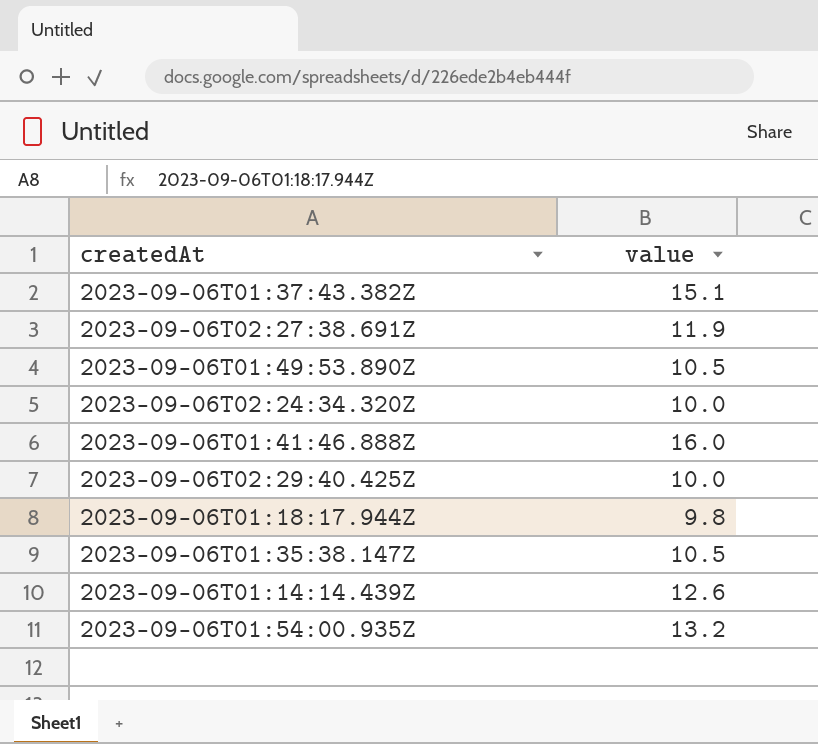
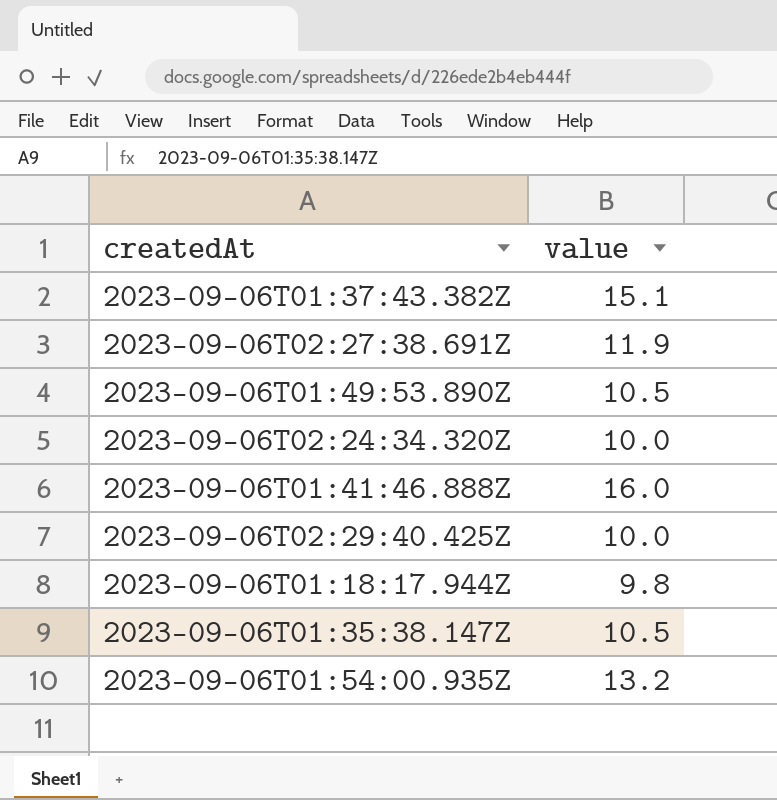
row 2023-09-06T01:14:14.439Z: 12.6 -> none

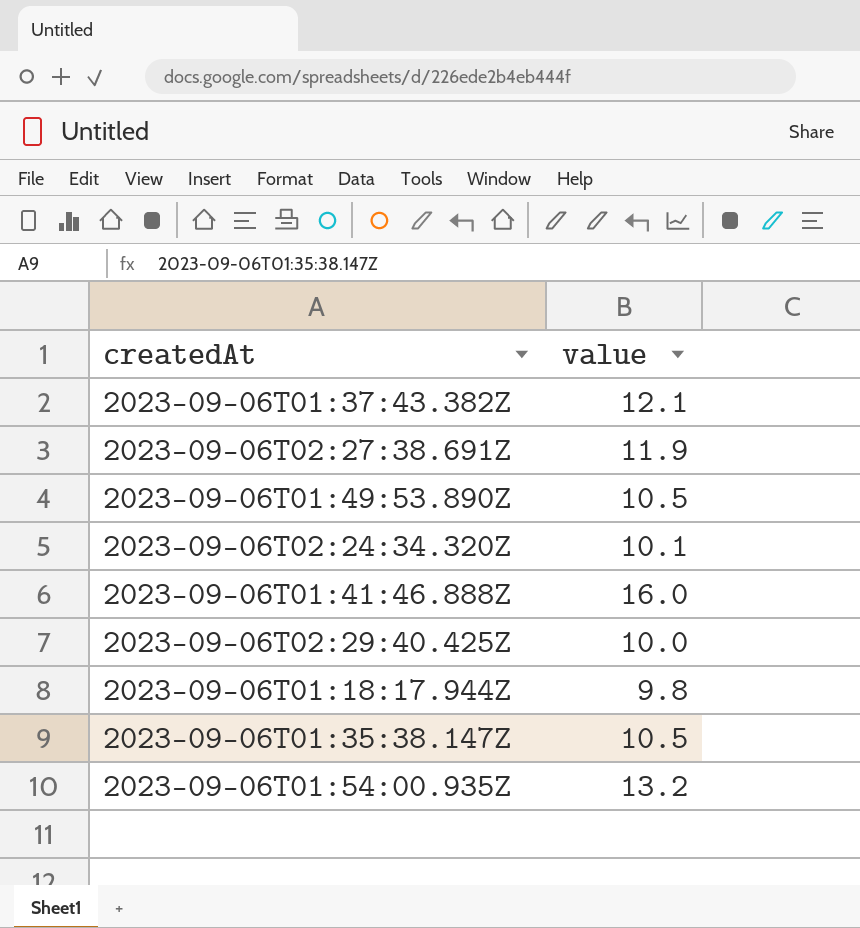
2023-09-06T01:37:43.382Z | value: 15.1 -> 12.1
2023-09-06T02:24:34.320Z | value: 10.0 -> 10.1

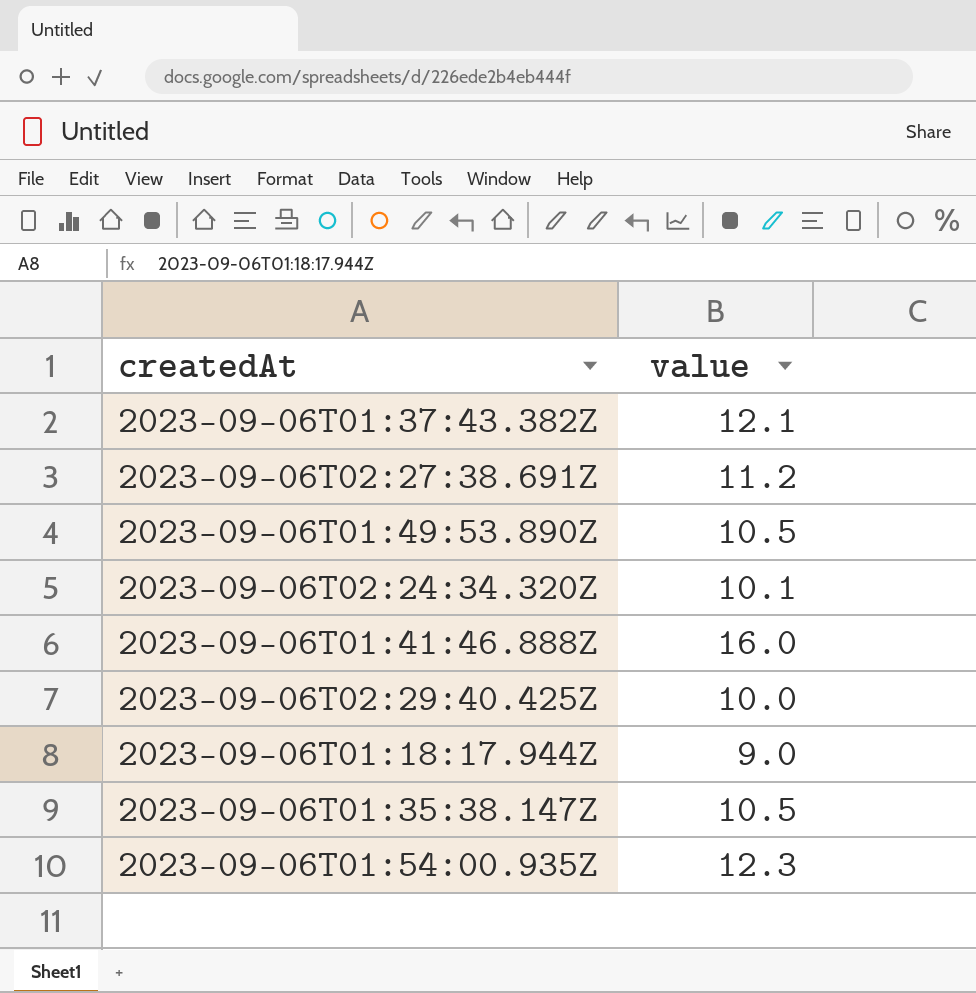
2023-09-06T02:27:38.691Z | value: 11.9 -> 11.2
2023-09-06T01:18:17.944Z | value: 9.8 -> 9.0
2023-09-06T01:54:00.935Z | value: 13.2 -> 12.3

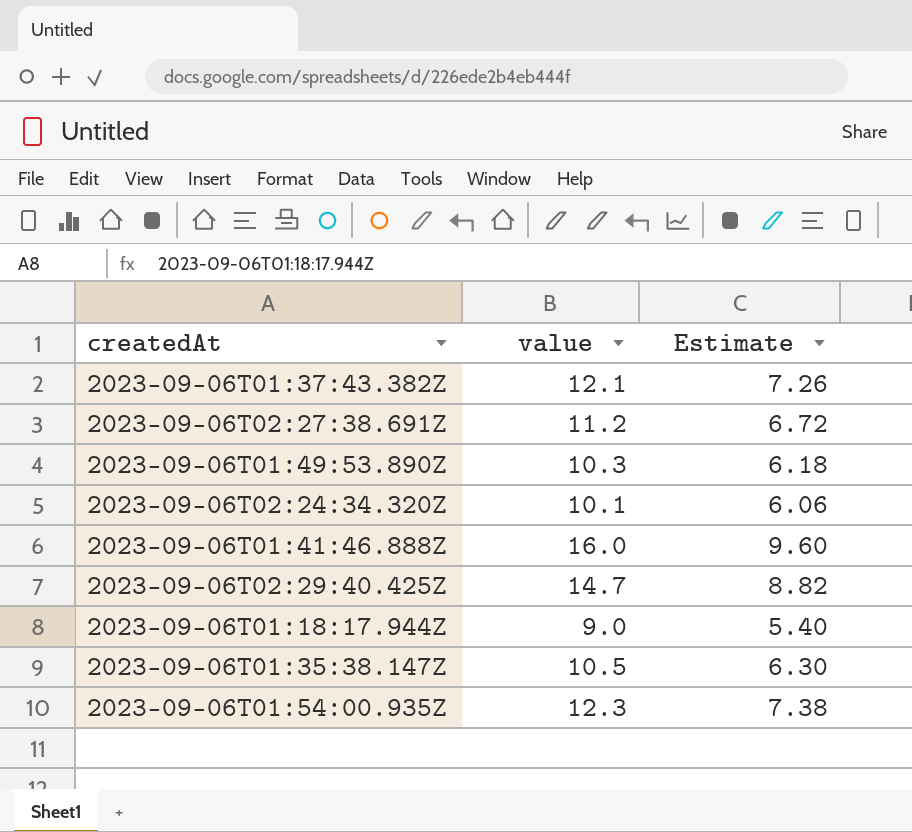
column Estimate | formula: none -> [value] * 0.6
2023-09-06T01:49:53.890Z | value: 10.5 -> 10.3
2023-09-06T02:29:40.425Z | value: 10.0 -> 14.7

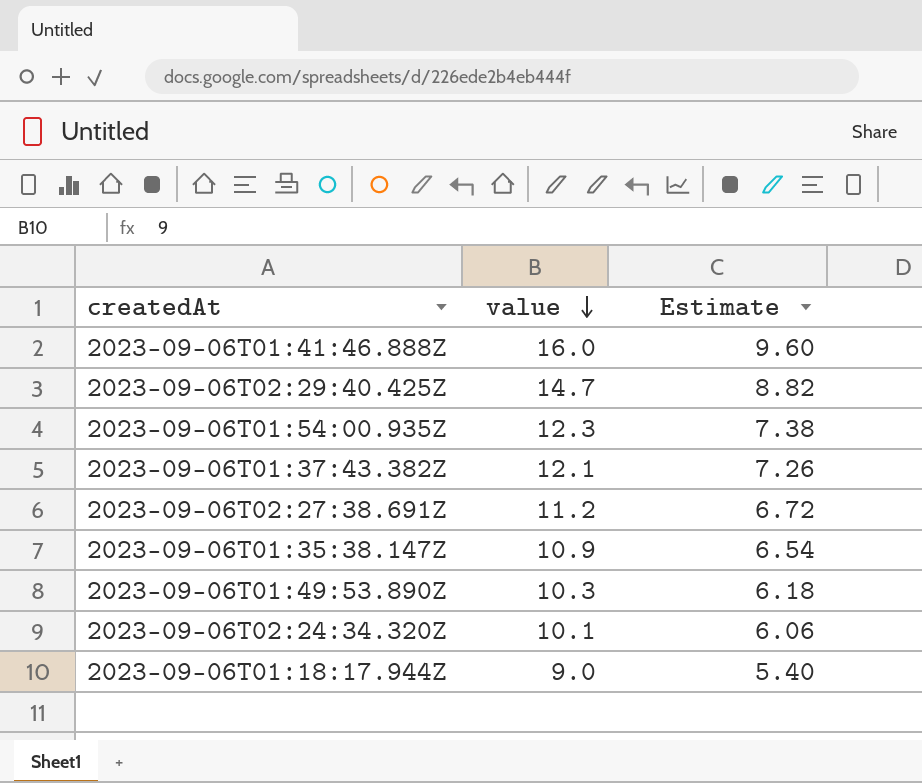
row order: none -> value descending
2023-09-06T01:35:38.147Z | value: 10.5 -> 10.9
2023-09-06T01:35:38.147Z | Estimate: 6.30 -> 6.54

